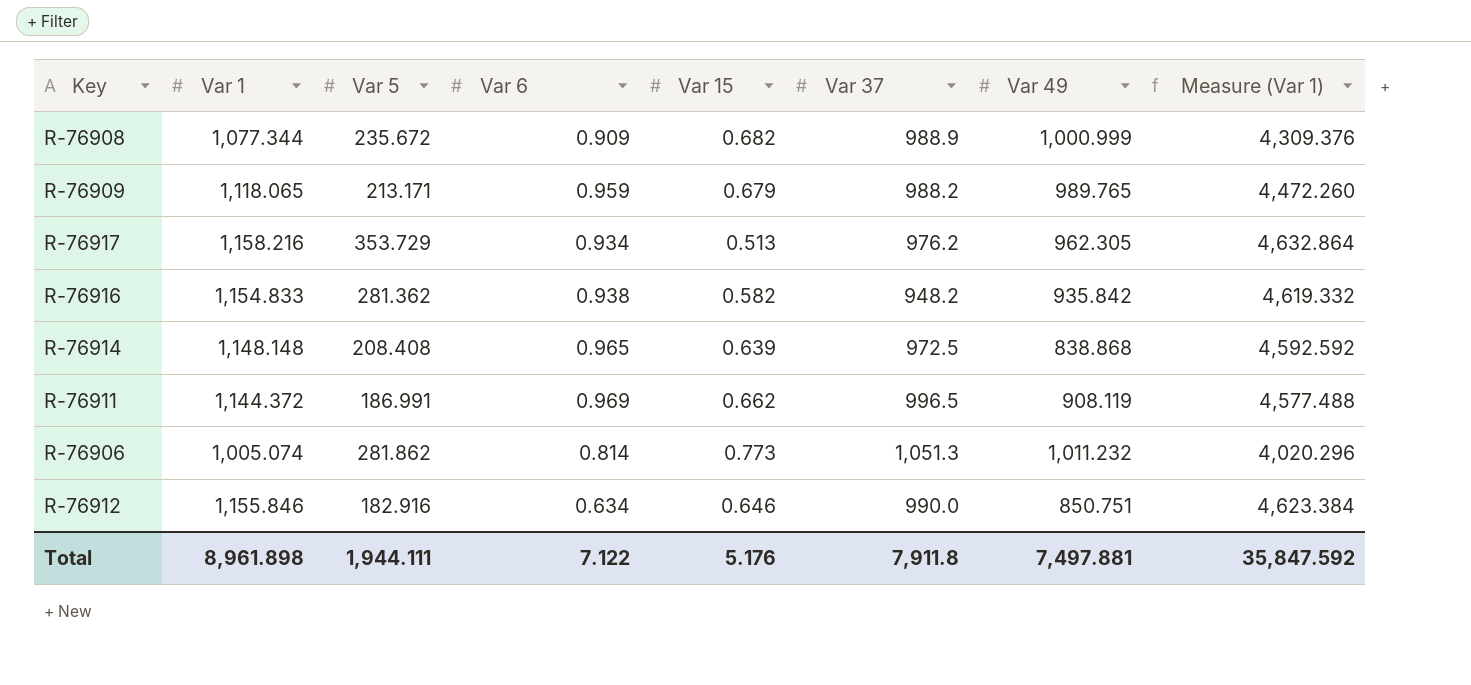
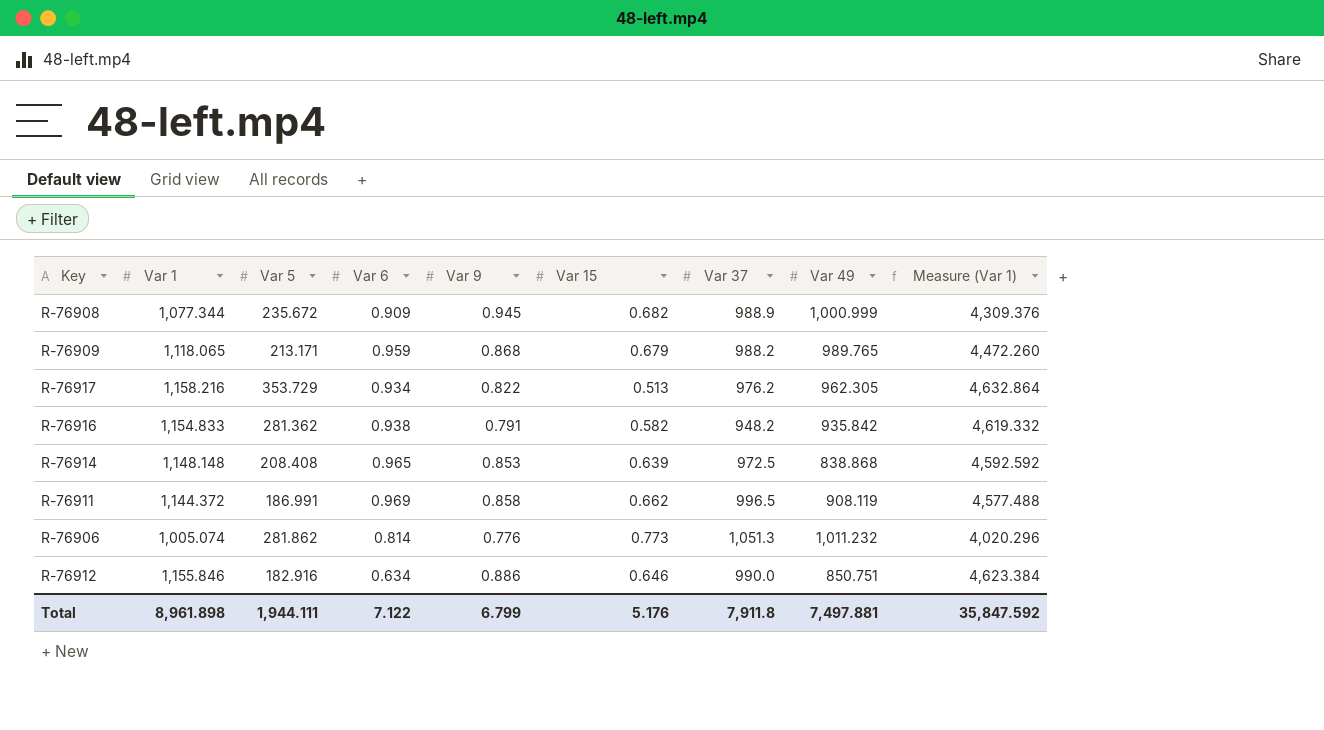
column Var 9 | position: none -> 5

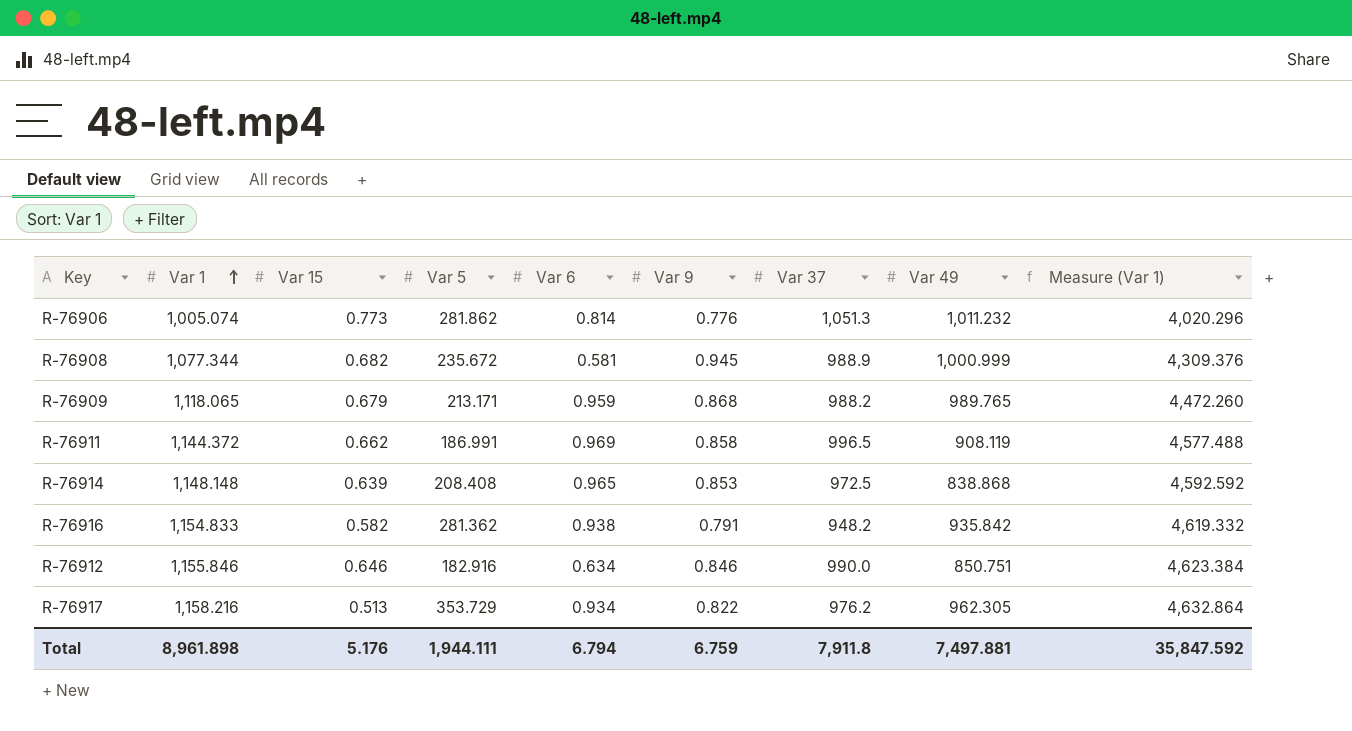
row order: none -> Var 1 ascending
column Var 15 | position: 6 -> 3
R-76908 | Var 6: 0.909 -> 0.581
R-76912 | Var 9: 0.886 -> 0.846
Total | Var 6: 7.122 -> 6.794
Total | Var 9: 6.799 -> 6.759

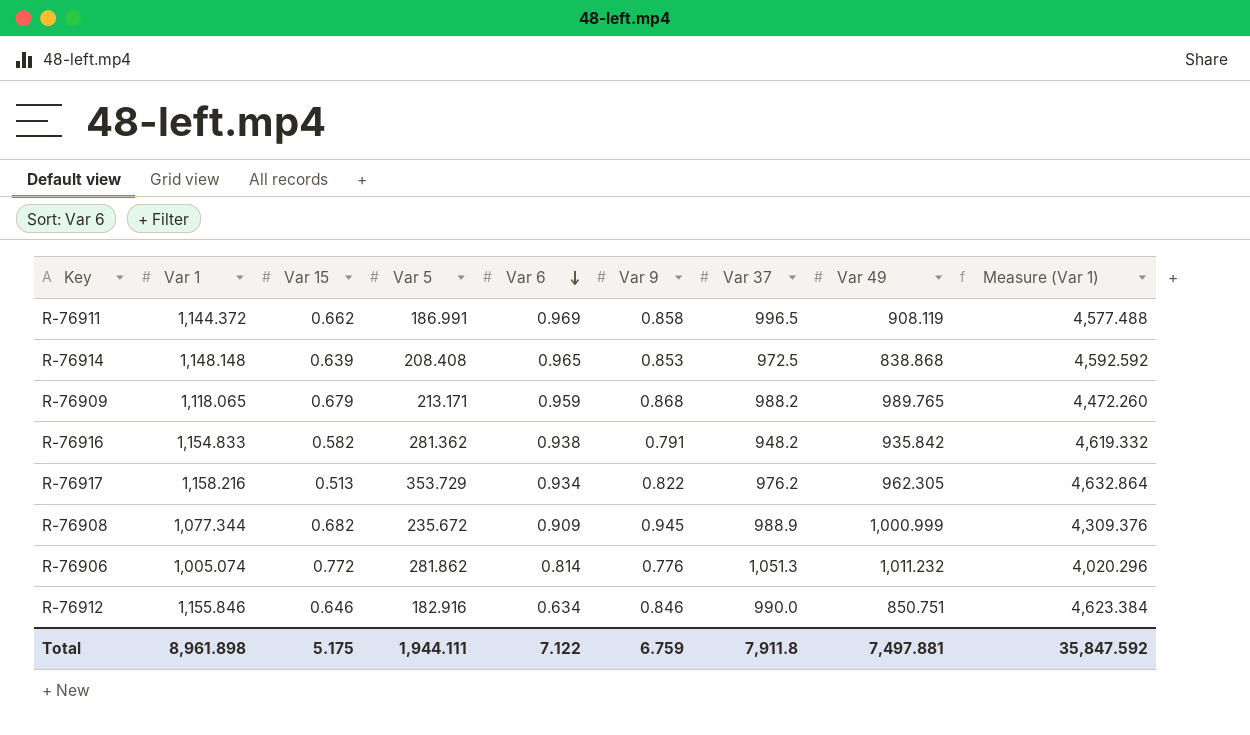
row order: Var 1 ascending -> Var 6 descending
R-76908 | Var 6: 0.581 -> 0.909
R-76906 | Var 15: 0.773 -> 0.772
Total | Var 15: 5.176 -> 5.175
Total | Var 6: 6.794 -> 7.122

